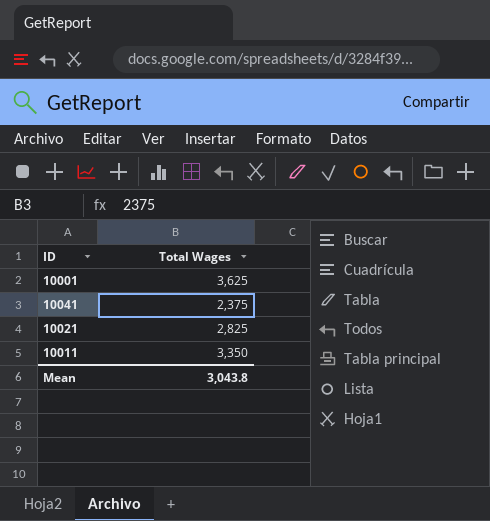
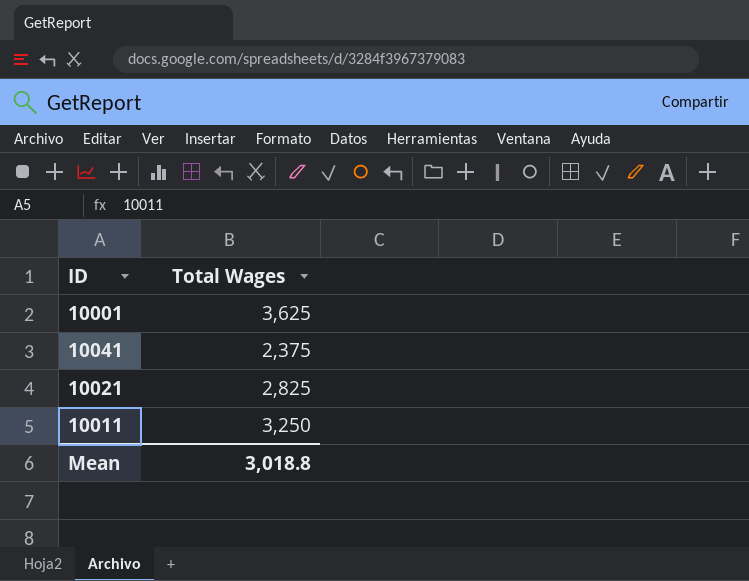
10011 | Total Wages: 3,350 -> 3,250
Mean | Total Wages: 3,043.8 -> 3,018.8

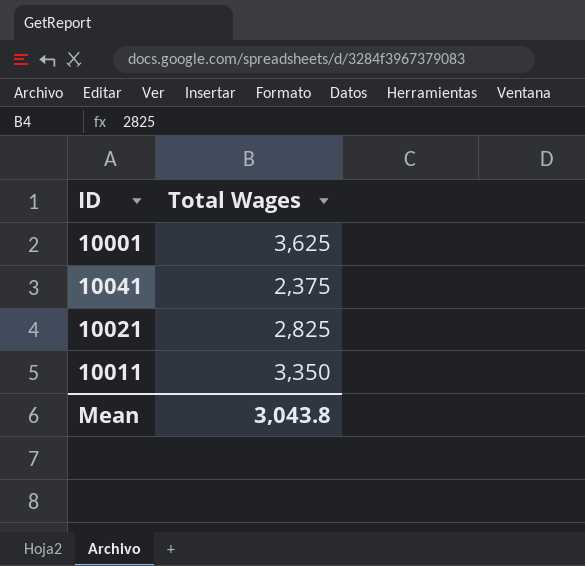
10011 | Total Wages: 3,250 -> 3,350
Mean | Total Wages: 3,018.8 -> 3,043.8

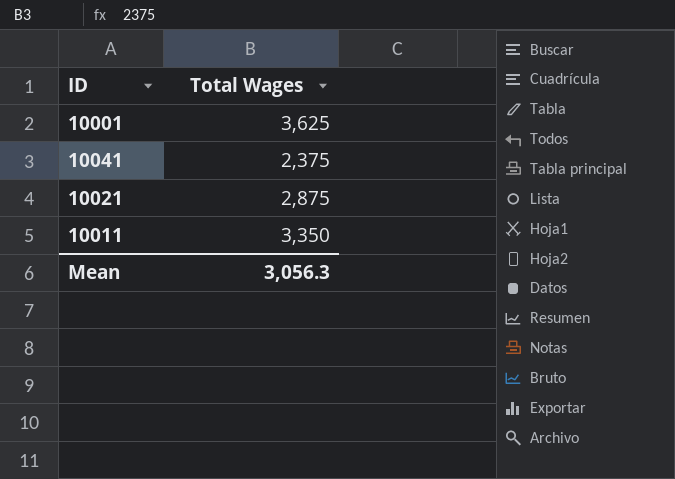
10021 | Total Wages: 2,825 -> 2,875
Mean | Total Wages: 3,043.8 -> 3,056.3

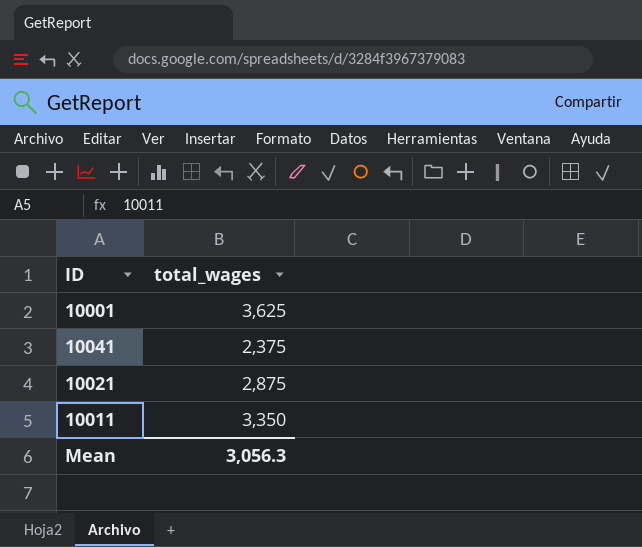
column name: Total Wages -> total_wages

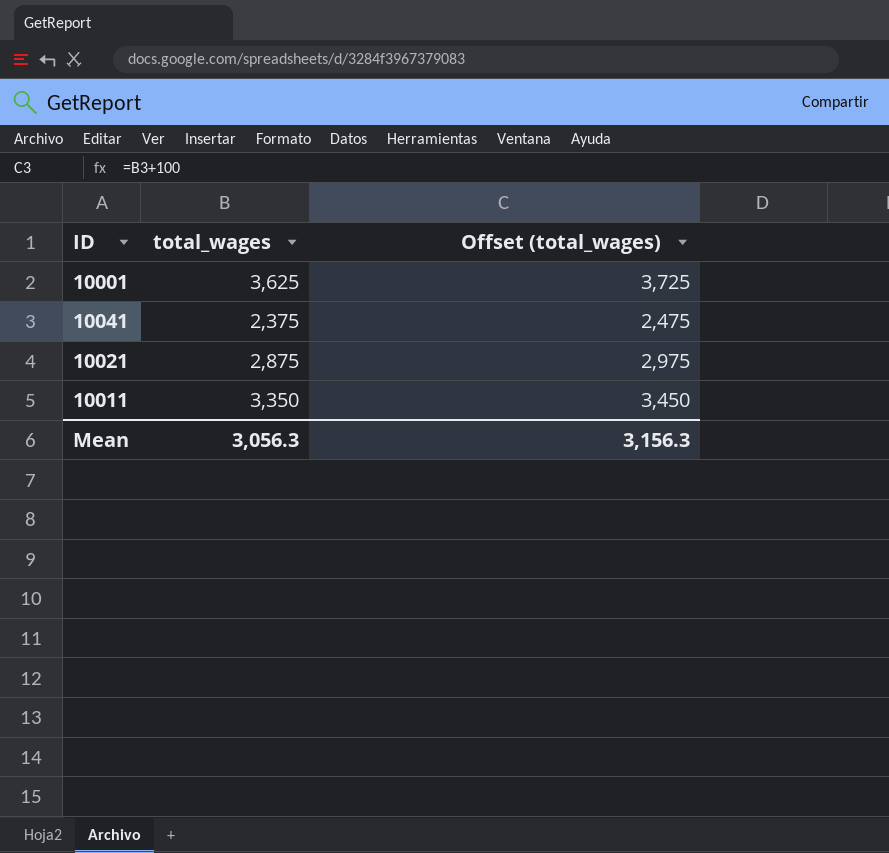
column Offset (total_wages) | formula: none -> [total_wages] + 100

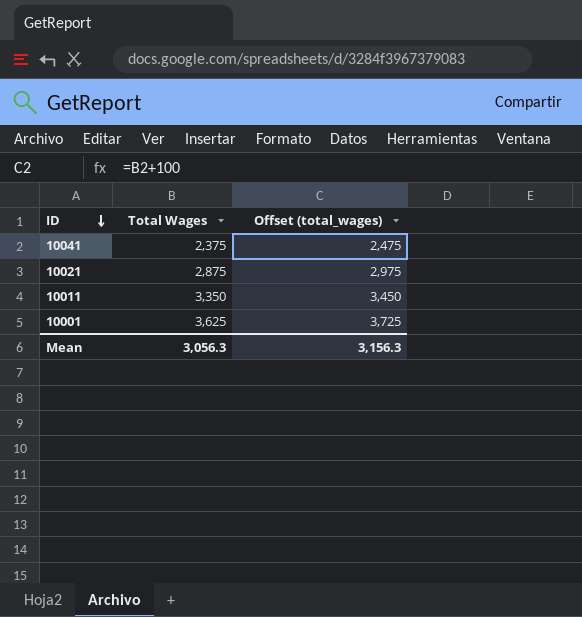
row order: none -> ID descending
column name: total_wages -> Total Wages

